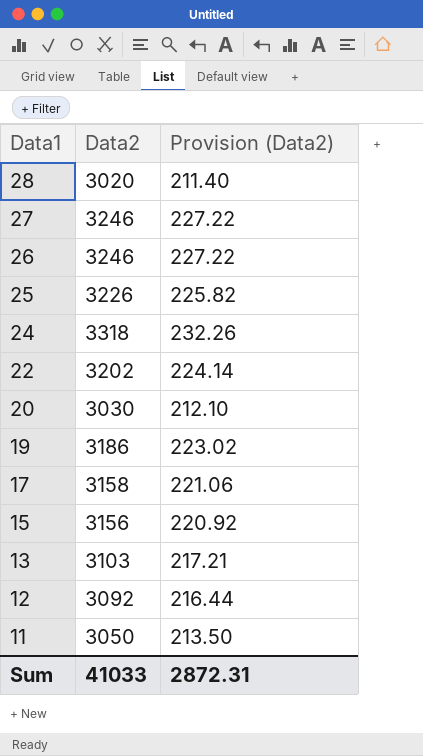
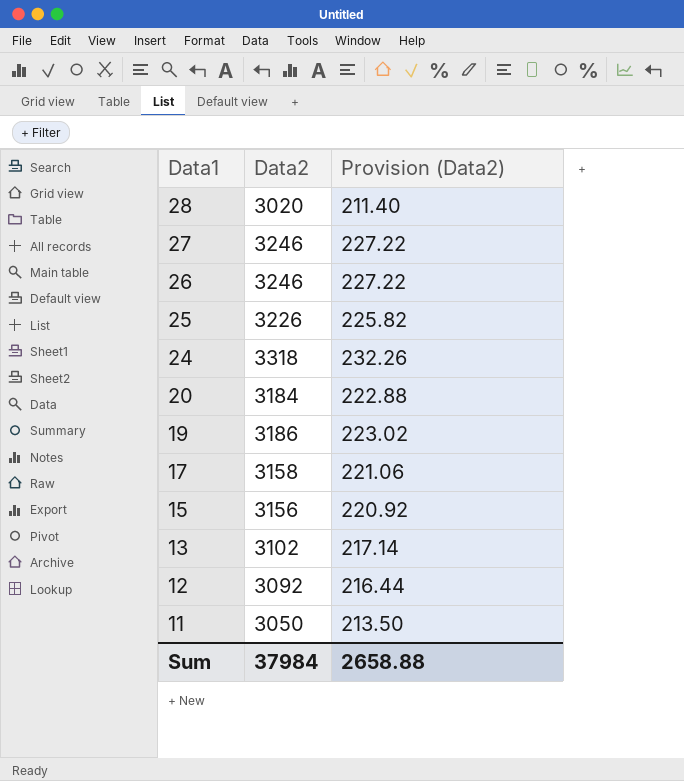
row 22: 3202 | 224.14 -> none
20 | Data2: 3030 -> 3184
20 | Provision (Data2): 212.10 -> 222.88
13 | Data2: 3103 -> 3102
13 | Provision (Data2): 217.21 -> 217.14
Sum | Data2: 41033 -> 37984
Sum | Provision (Data2): 2872.31 -> 2658.88

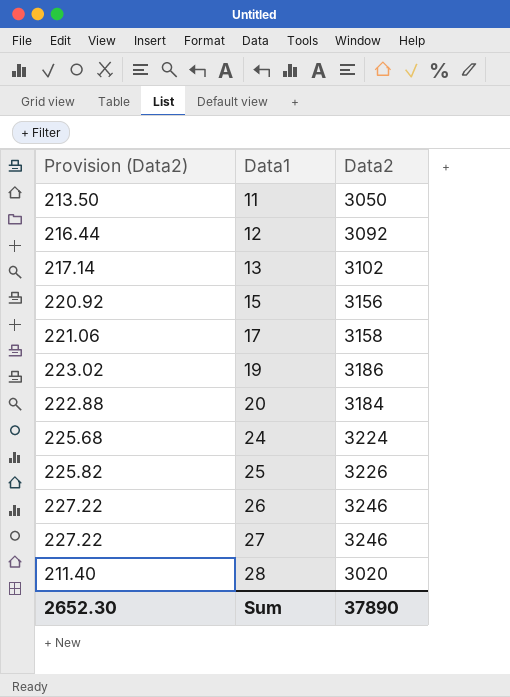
row order: Data1 descending -> Data1 ascending
column Provision (Data2) | position: 3 -> 1
24 | Provision (Data2): 232.26 -> 225.68
24 | Data2: 3318 -> 3224
Sum | Provision (Data2): 2658.88 -> 2652.30
Sum | Data2: 37984 -> 37890

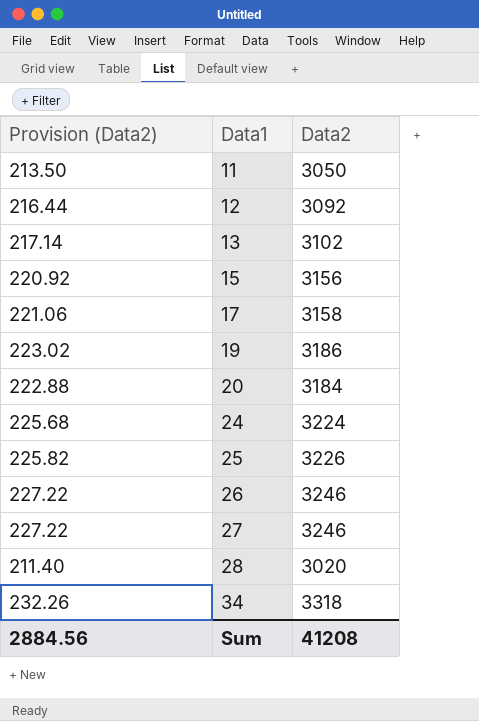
row 34: none -> 232.26 | 3318
Sum | Provision (Data2): 2652.30 -> 2884.56
Sum | Data2: 37890 -> 41208

